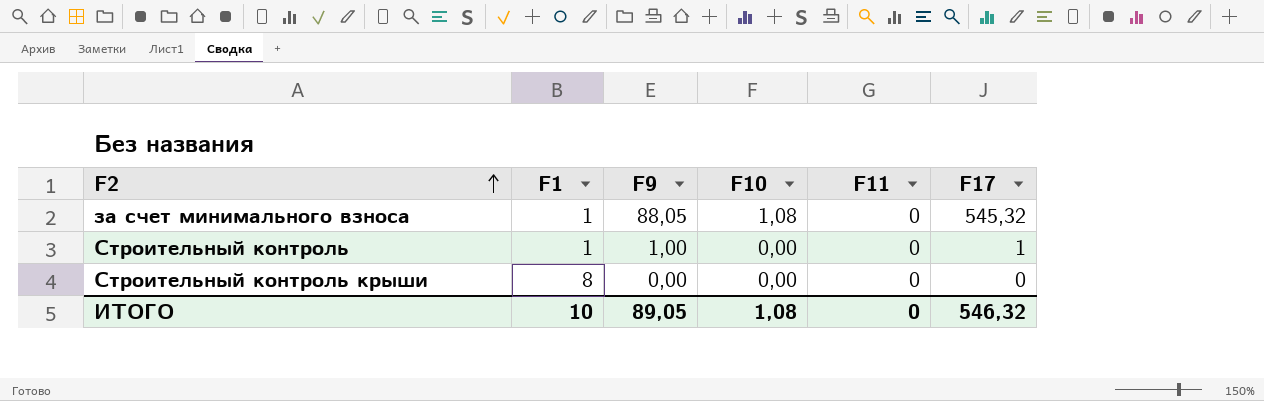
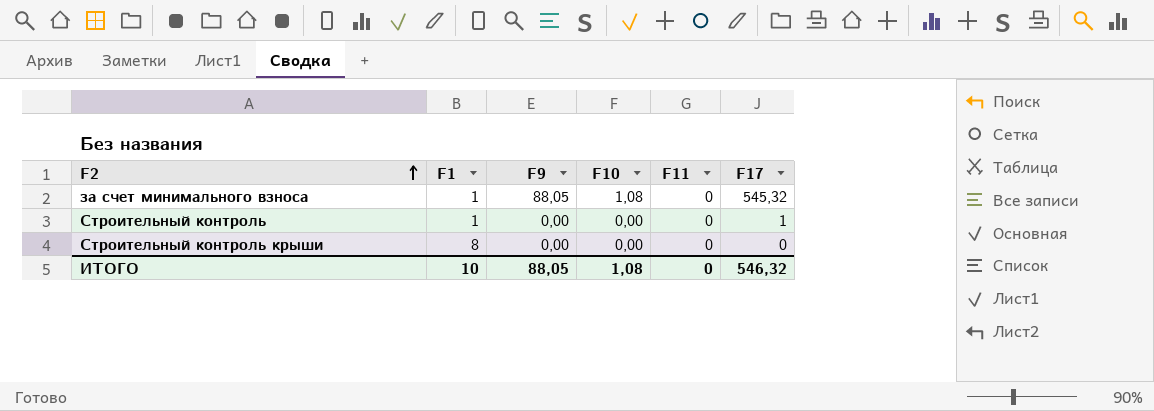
Строительный контроль | F9: 1,00 -> 0,00
ИТОГО | F9: 89,05 -> 88,05

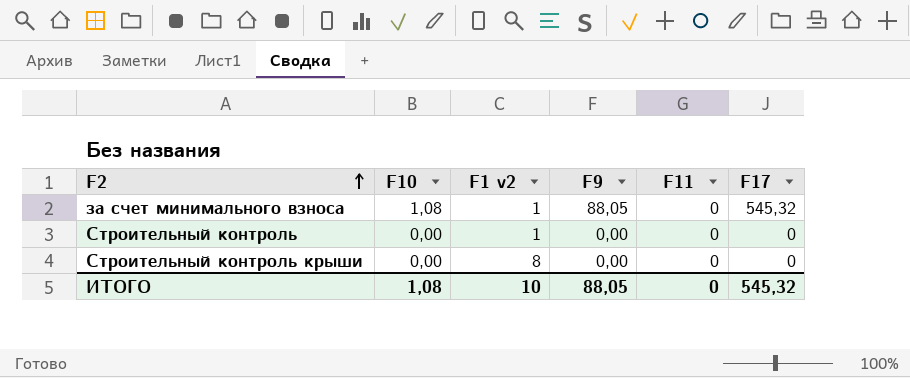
column F10 | position: 4 -> 2
column name: F1 -> F1 v2
Строительный контроль | F17: 1 -> 0
ИТОГО | F17: 546,32 -> 545,32

